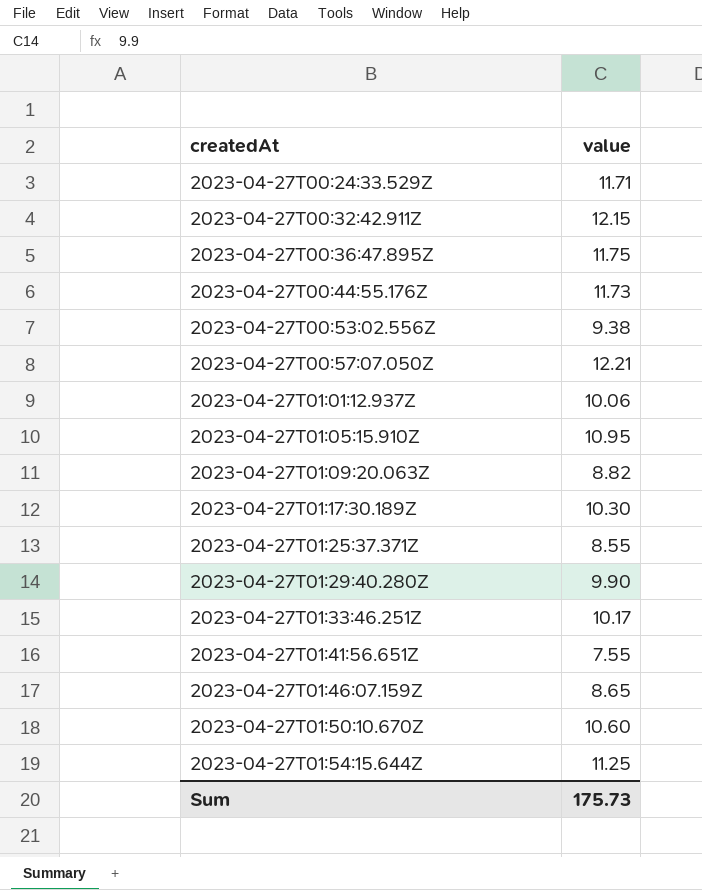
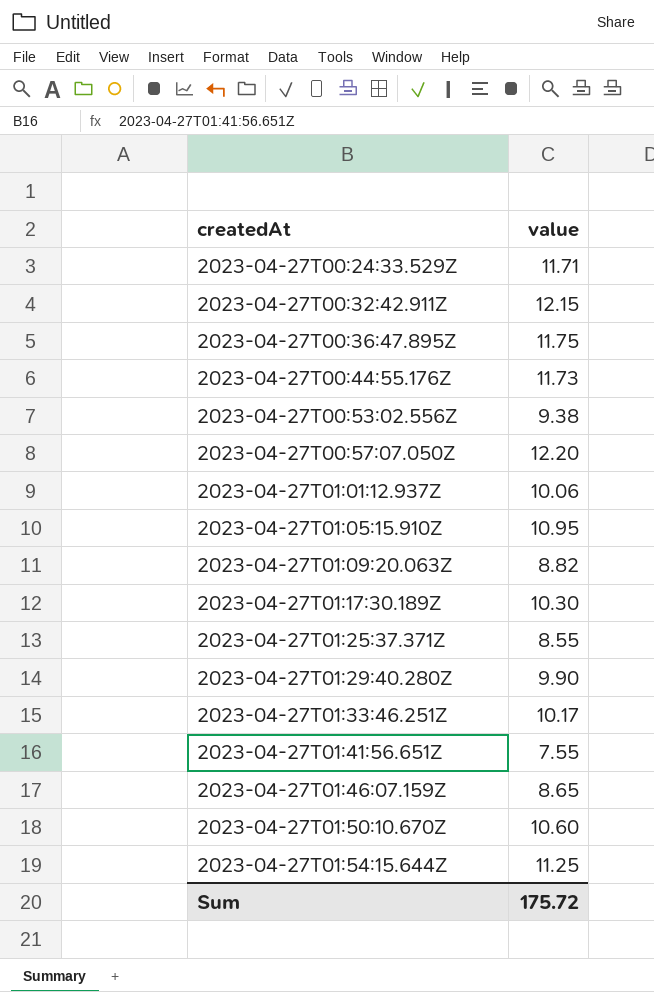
2023-04-27T00:57:07.050Z | value: 12.21 -> 12.20
Sum | value: 175.73 -> 175.72

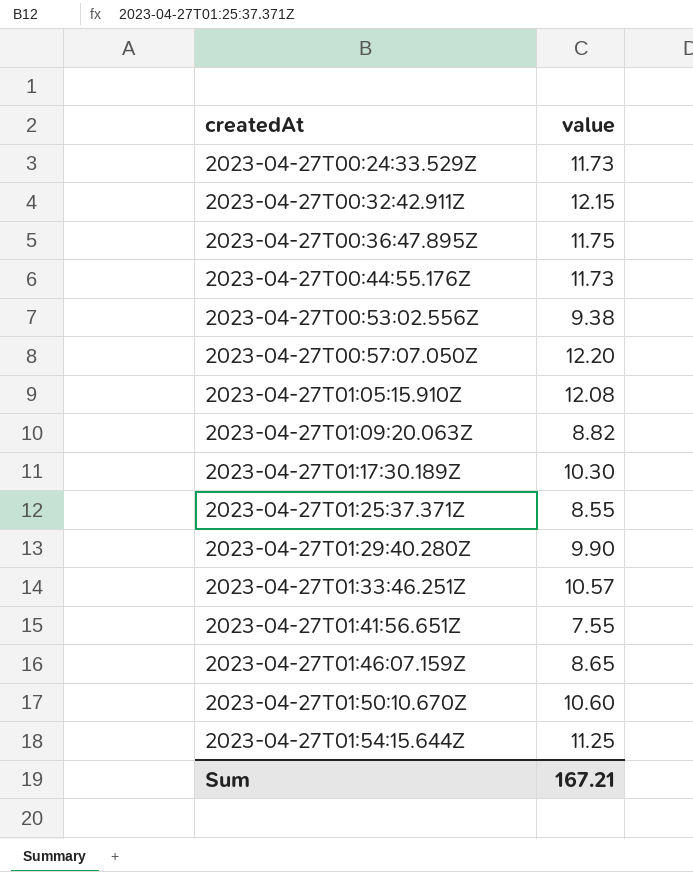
row 2023-04-27T01:01:12.937Z: 10.06 -> none
2023-04-27T00:24:33.529Z | value: 11.71 -> 11.73
2023-04-27T01:05:15.910Z | value: 10.95 -> 12.08
2023-04-27T01:33:46.251Z | value: 10.17 -> 10.57
Sum | value: 175.72 -> 167.21

